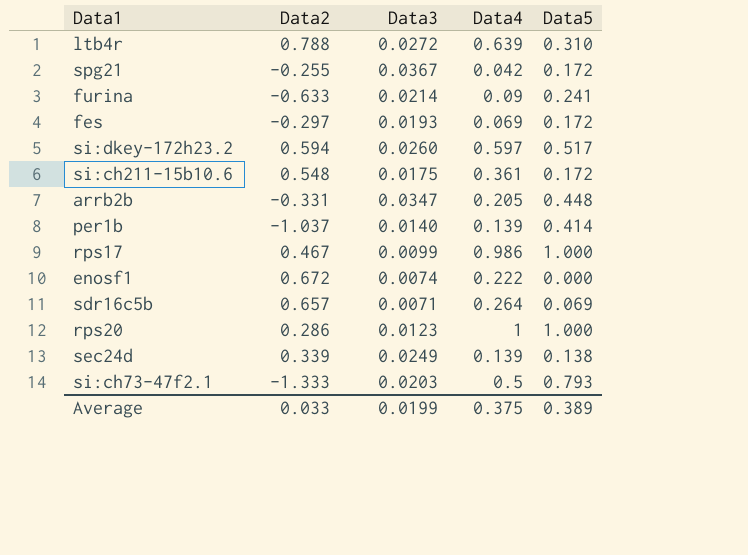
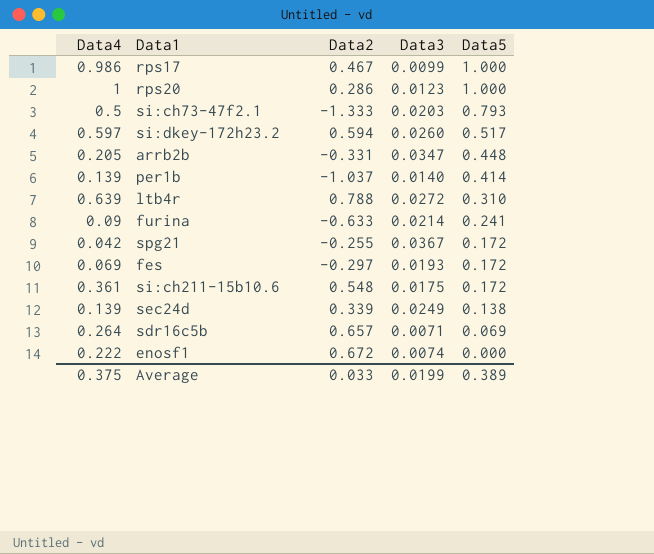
row order: none -> Data5 descending
column Data4 | position: 4 -> 1

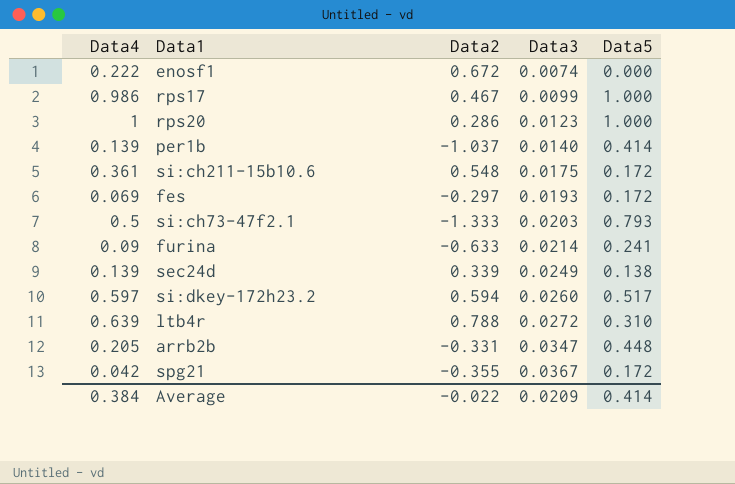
row order: Data5 descending -> Data3 ascending
row sdr16c5b: 0.264 | 0.657 | 0.0071 | 0.069 -> none
spg21 | Data2: -0.255 -> -0.355
Average | Data4: 0.375 -> 0.384
Average | Data2: 0.033 -> -0.022
Average | Data3: 0.0199 -> 0.0209
Average | Data5: 0.389 -> 0.414

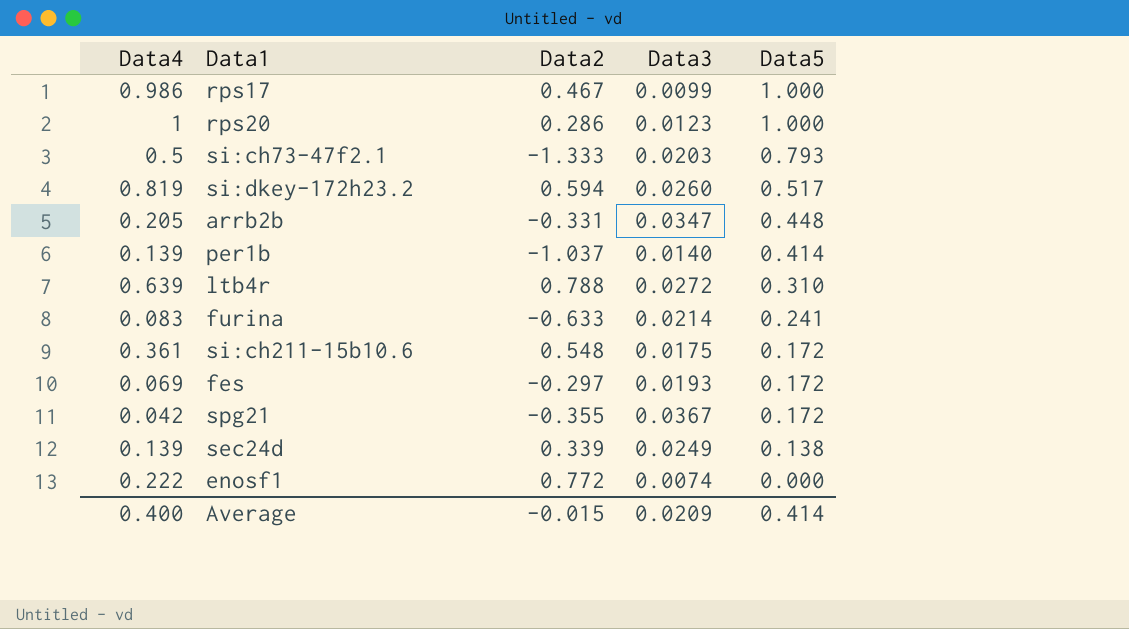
row order: Data3 ascending -> Data5 descending
si:dkey-172h23.2 | Data4: 0.597 -> 0.819
furina | Data4: 0.09 -> 0.083
enosf1 | Data2: 0.672 -> 0.772
Average | Data4: 0.384 -> 0.400
Average | Data2: -0.022 -> -0.015

